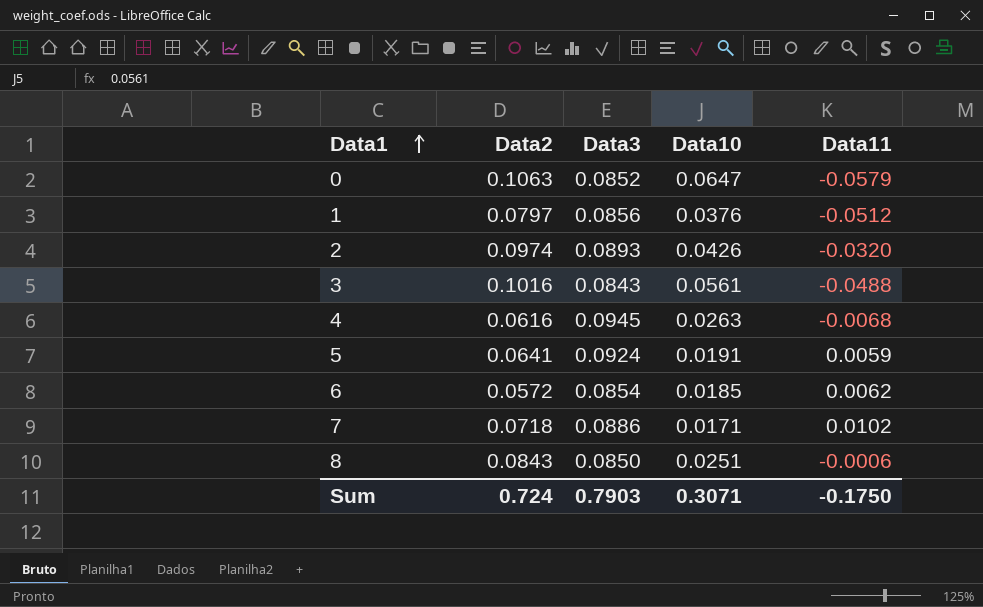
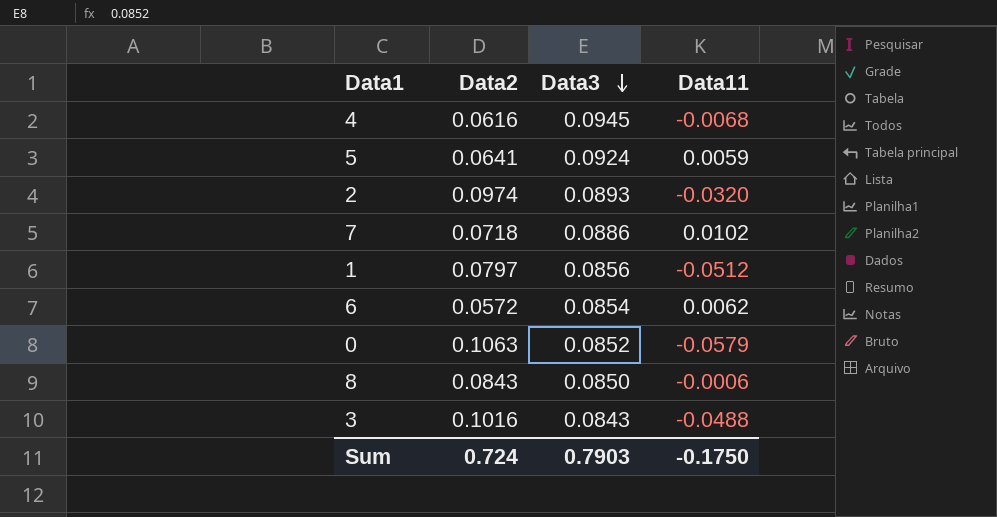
row order: Data1 ascending -> Data3 descending
column Data10 | position: 4 -> none

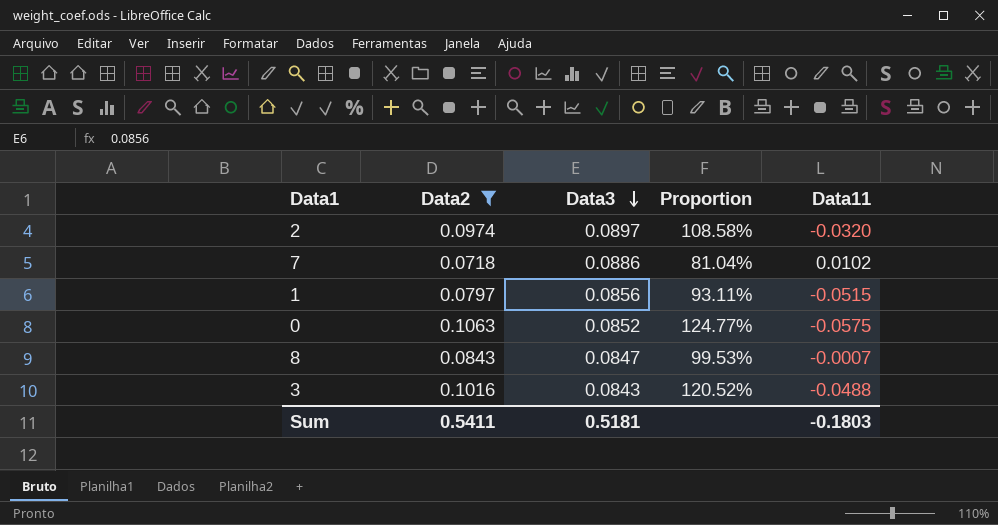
filter: none -> Data2 >= 0.0718
column Proportion | formula: none -> [Data2] / [Data3]
2 | Data3: 0.0893 -> 0.0897
1 | Data11: -0.0512 -> -0.0515
0 | Data11: -0.0579 -> -0.0575
8 | Data3: 0.0850 -> 0.0847
8 | Data11: -0.0006 -> -0.0007
Sum | Data2: 0.724 -> 0.5411
Sum | Data3: 0.7903 -> 0.5181
Sum | Data11: -0.1750 -> -0.1803

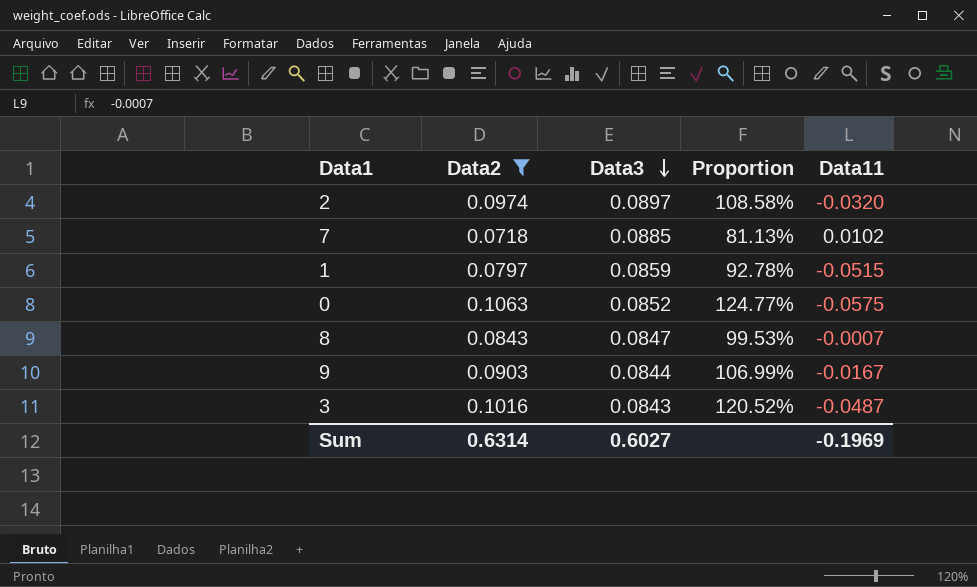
7 | Data3: 0.0886 -> 0.0885
7 | Proportion: 81.04% -> 81.13%
1 | Data3: 0.0856 -> 0.0859
1 | Proportion: 93.11% -> 92.78%
row 9: none -> 0.0903 | 0.0844 | 106.99% | -0.0167
3 | Data11: -0.0488 -> -0.0487
Sum | Data2: 0.5411 -> 0.6314
Sum | Data3: 0.5181 -> 0.6027
Sum | Data11: -0.1803 -> -0.1969

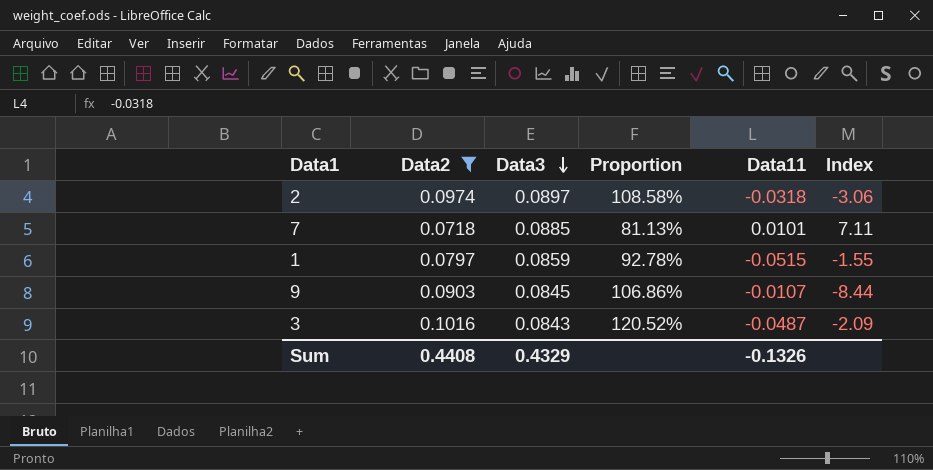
column Index | formula: none -> [Data2] / [Data11]
row 0: 0.1063 | 0.0852 | 124.77% | -0.0575 -> none
row 8: 0.0843 | 0.0847 | 99.53% | -0.0007 -> none
2 | Data11: -0.0320 -> -0.0318
7 | Data11: 0.0102 -> 0.0101
9 | Data3: 0.0844 -> 0.0845
9 | Proportion: 106.99% -> 106.86%
9 | Data11: -0.0167 -> -0.0107
Sum | Data2: 0.6314 -> 0.4408
Sum | Data3: 0.6027 -> 0.4329
Sum | Data11: -0.1969 -> -0.1326

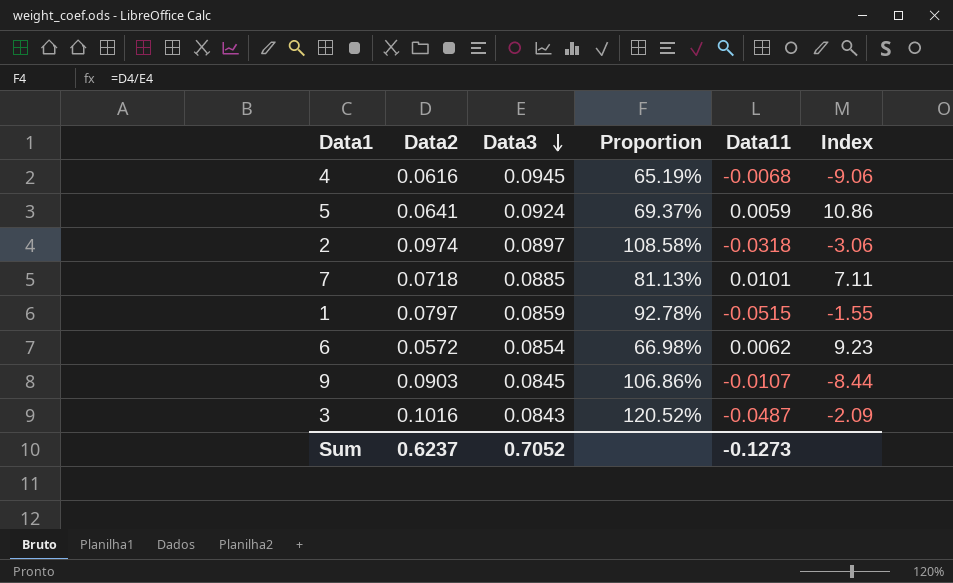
filter: Data2 >= 0.0718 -> none
Sum | Data2: 0.4408 -> 0.6237
Sum | Data3: 0.4329 -> 0.7052
Sum | Data11: -0.1326 -> -0.1273

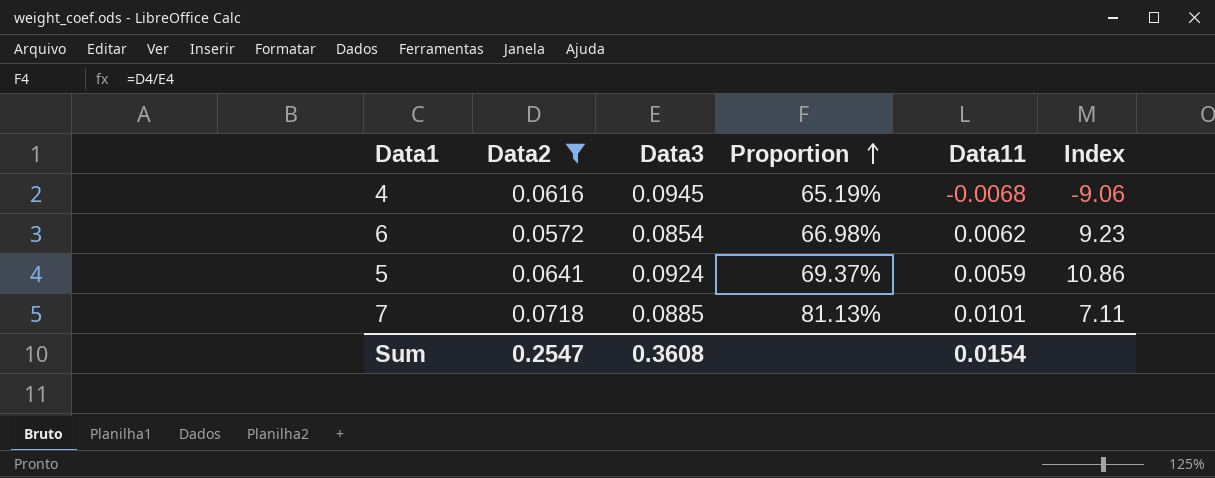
filter: none -> Data2 <= 0.0718
row order: Data3 descending -> Proportion ascending
Sum | Data2: 0.6237 -> 0.2547
Sum | Data3: 0.7052 -> 0.3608
Sum | Data11: -0.1273 -> 0.0154

